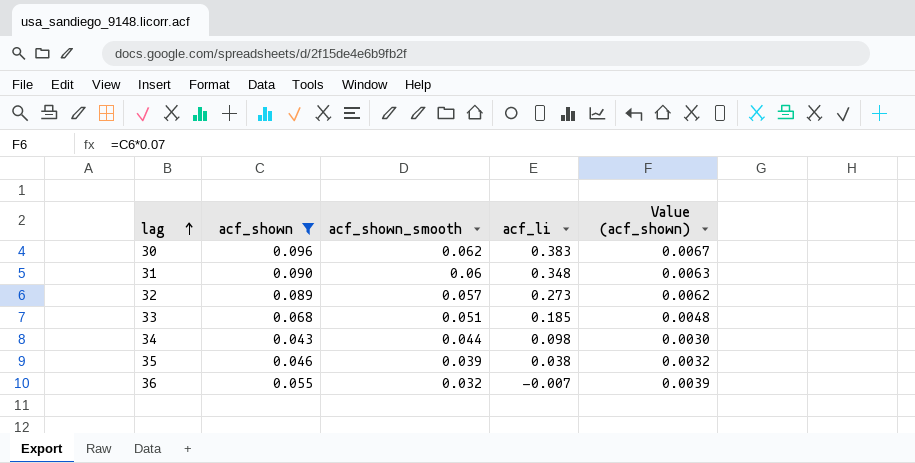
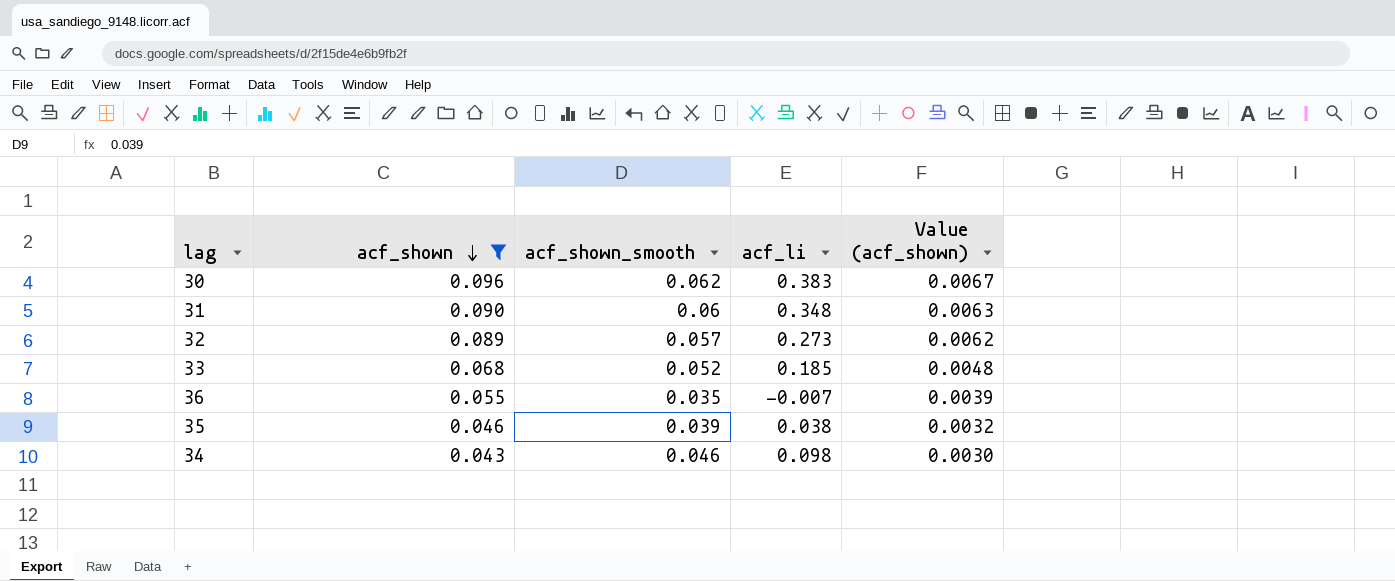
row order: lag ascending -> acf_shown descending
33 | acf_shown_smooth: 0.051 -> 0.052
36 | acf_shown_smooth: 0.032 -> 0.035
34 | acf_shown_smooth: 0.044 -> 0.046

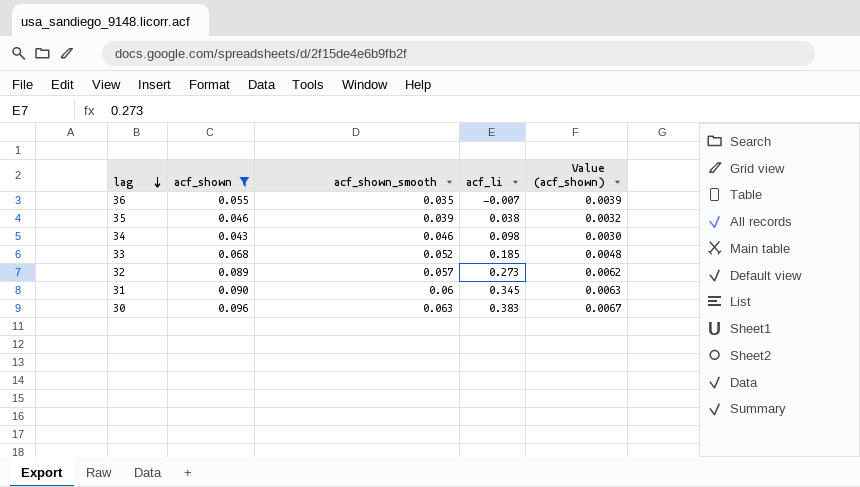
row order: acf_shown descending -> lag descending
31 | acf_li: 0.348 -> 0.345
30 | acf_shown_smooth: 0.062 -> 0.063

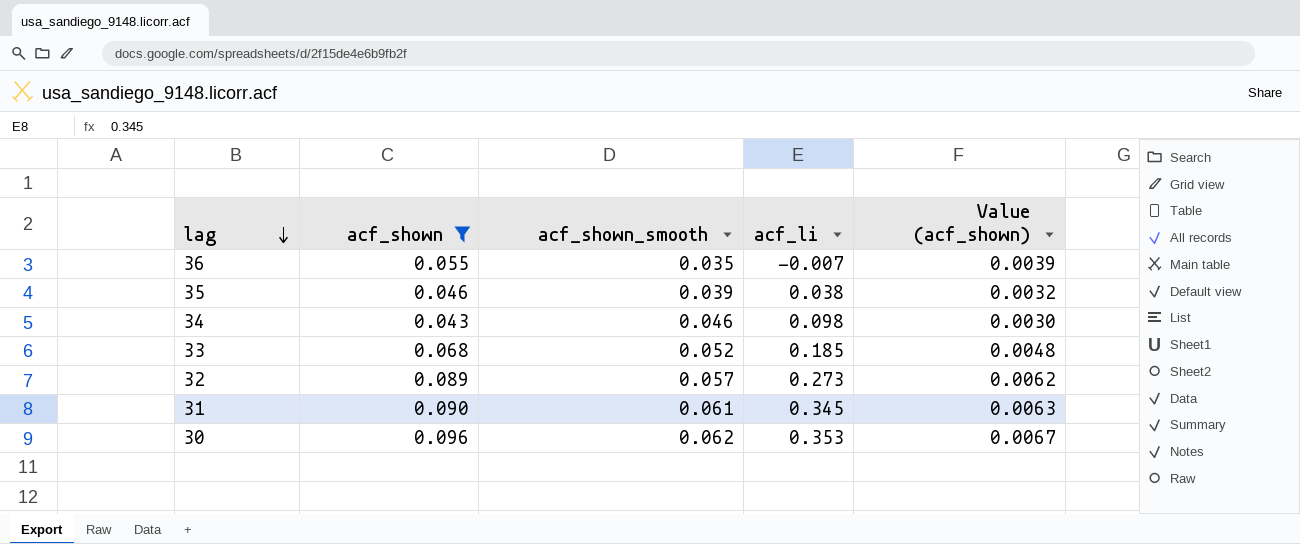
31 | acf_shown_smooth: 0.06 -> 0.061
30 | acf_shown_smooth: 0.063 -> 0.062
30 | acf_li: 0.383 -> 0.353

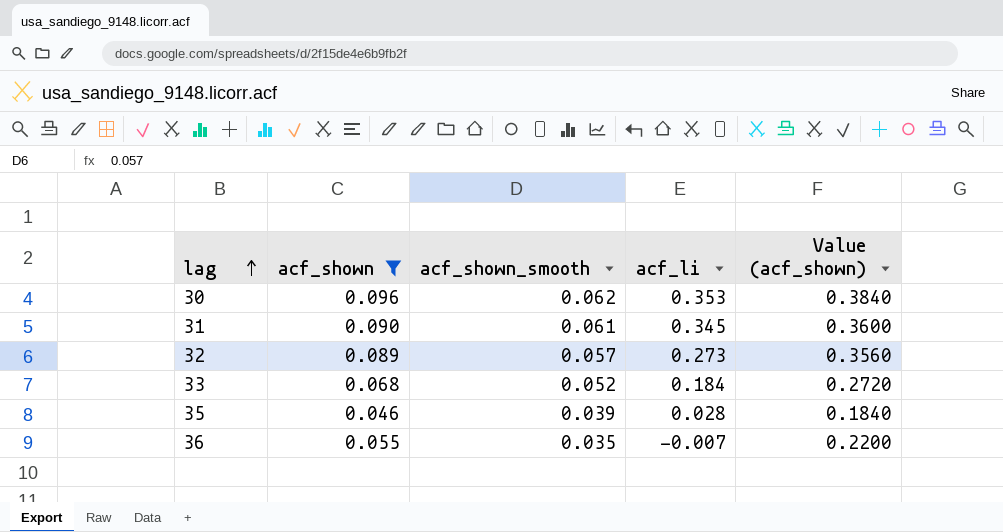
row order: lag descending -> lag ascending
column Value (acf_shown) | formula: [acf_shown] * 0.07 -> [acf_shown] * 4
row 34: 0.043 | 0.046 | 0.098 | 0.0030 -> none
33 | acf_li: 0.185 -> 0.184
35 | acf_li: 0.038 -> 0.028

